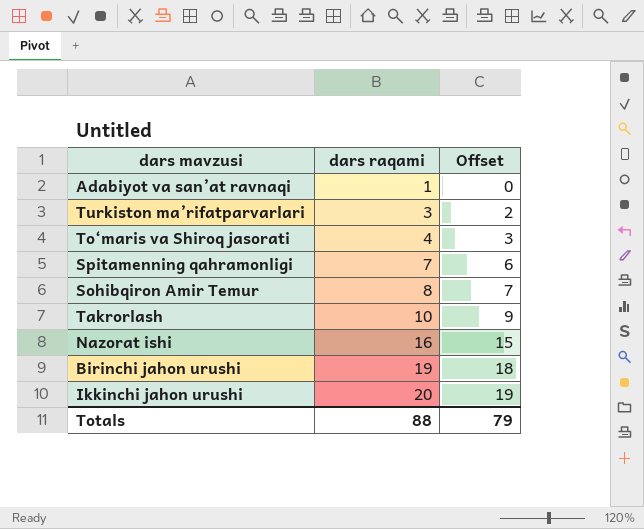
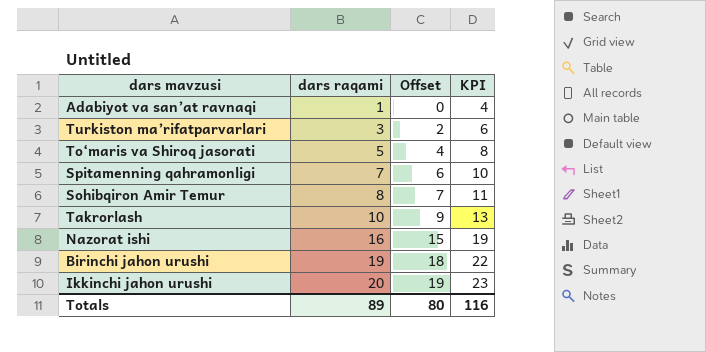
column KPI | formula: none -> [dars raqami] + 3
To‘maris va Shiroq jasorati | dars raqami: 4 -> 5
To‘maris va Shiroq jasorati | Offset: 3 -> 4
Totals | dars raqami: 88 -> 89
Totals | Offset: 79 -> 80

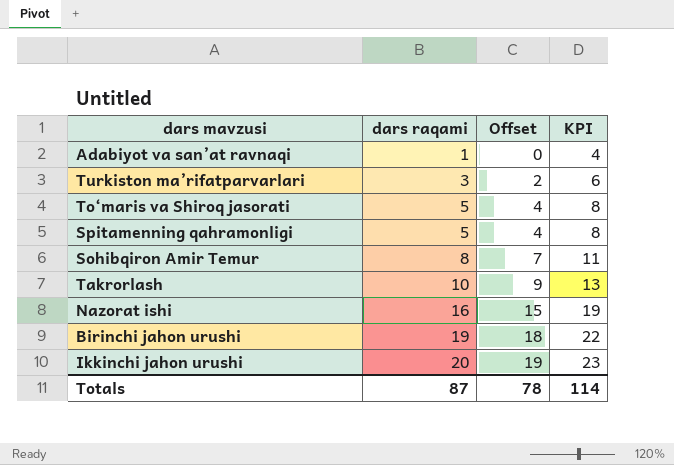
Spitamenning qahramonligi | dars raqami: 7 -> 5
Spitamenning qahramonligi | Offset: 6 -> 4
Spitamenning qahramonligi | KPI: 10 -> 8
Totals | dars raqami: 89 -> 87
Totals | Offset: 80 -> 78
Totals | KPI: 116 -> 114

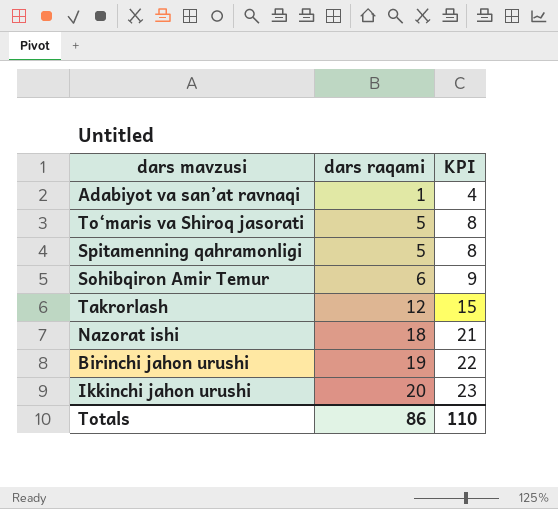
column Offset | formula: [dars raqami] - 1 -> none
row Turkiston ma’rifatparvarlari: 3 | 2 | 6 -> none
Sohibqiron Amir Temur | dars raqami: 8 -> 6
Sohibqiron Amir Temur | KPI: 11 -> 9
Takrorlash | dars raqami: 10 -> 12
Takrorlash | KPI: 13 -> 15
Nazorat ishi | dars raqami: 16 -> 18
Nazorat ishi | KPI: 19 -> 21
Totals | dars raqami: 87 -> 86
Totals | KPI: 114 -> 110

